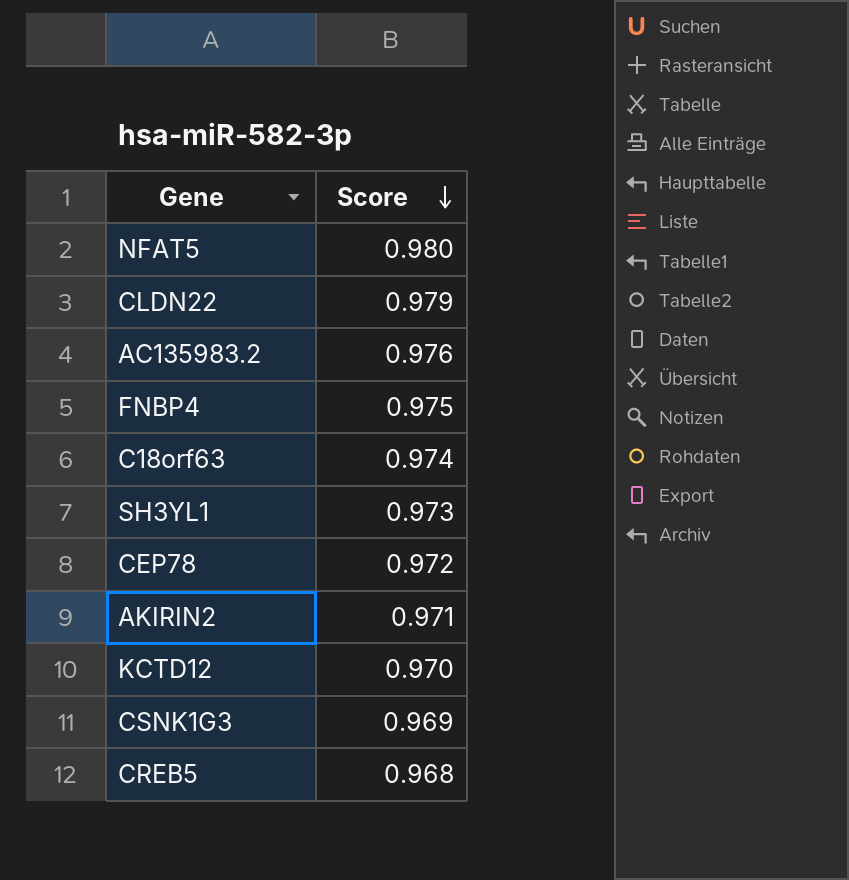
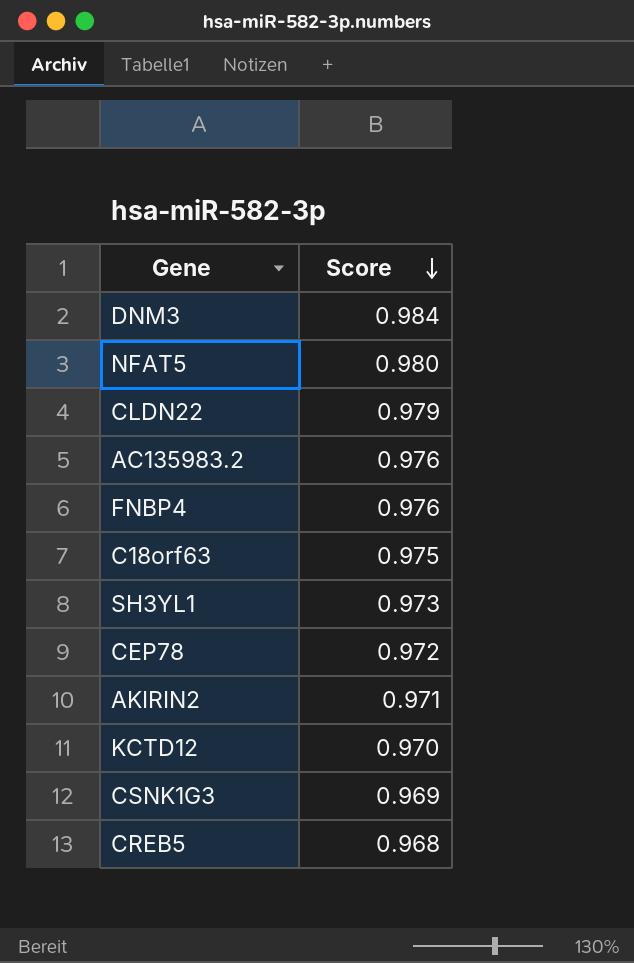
row DNM3: none -> 0.984
FNBP4 | Score: 0.975 -> 0.976
C18orf63 | Score: 0.974 -> 0.975

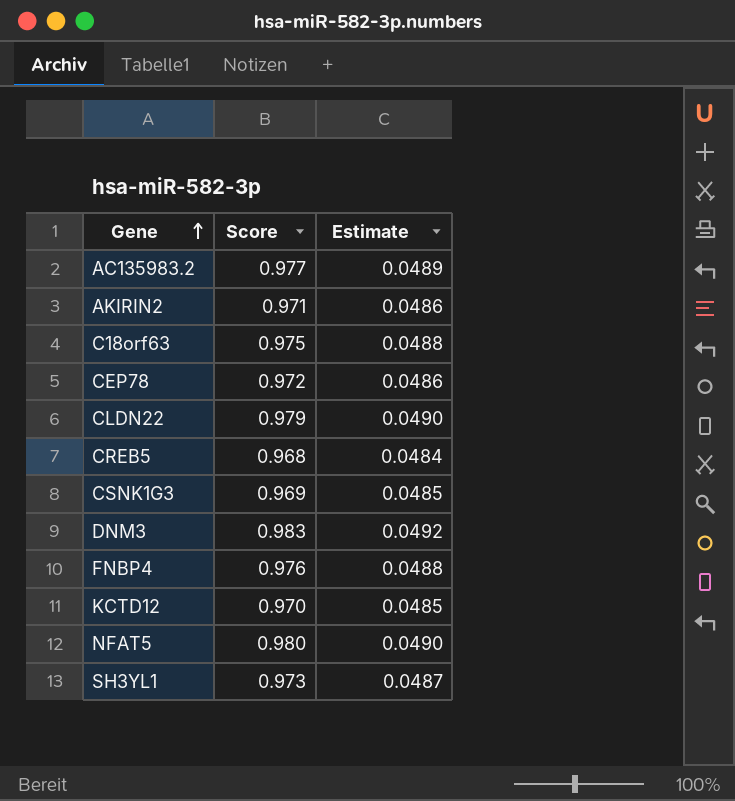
row order: Score descending -> Gene ascending
column Estimate | formula: none -> [Score] * 0.05
AC135983.2 | Score: 0.976 -> 0.977
DNM3 | Score: 0.984 -> 0.983

